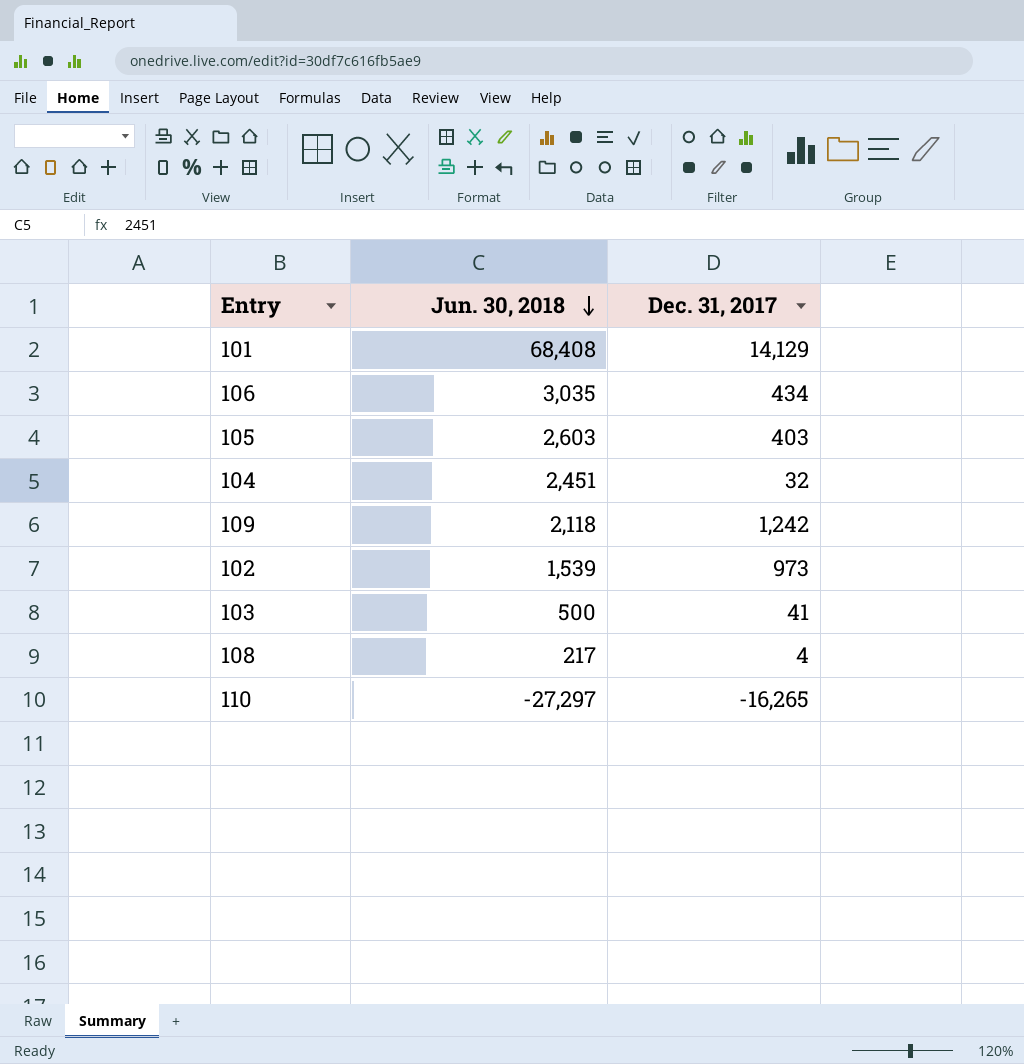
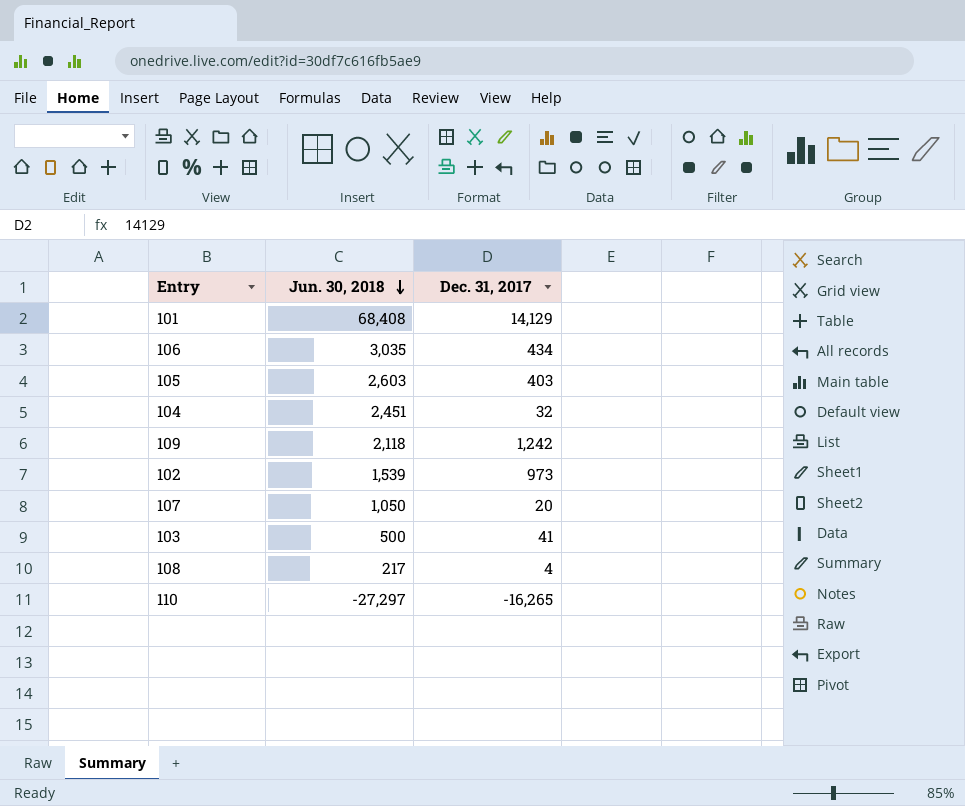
row 107: none -> 1,050 | 20

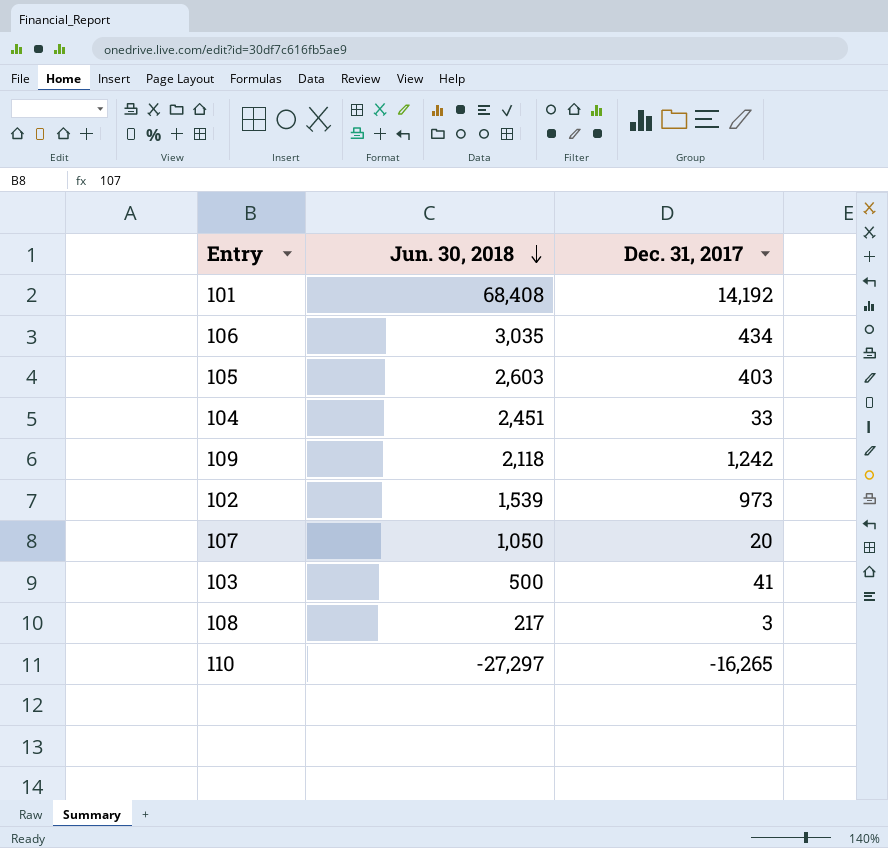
101 | Dec. 31, 2017: 14,129 -> 14,192
104 | Dec. 31, 2017: 32 -> 33
108 | Dec. 31, 2017: 4 -> 3

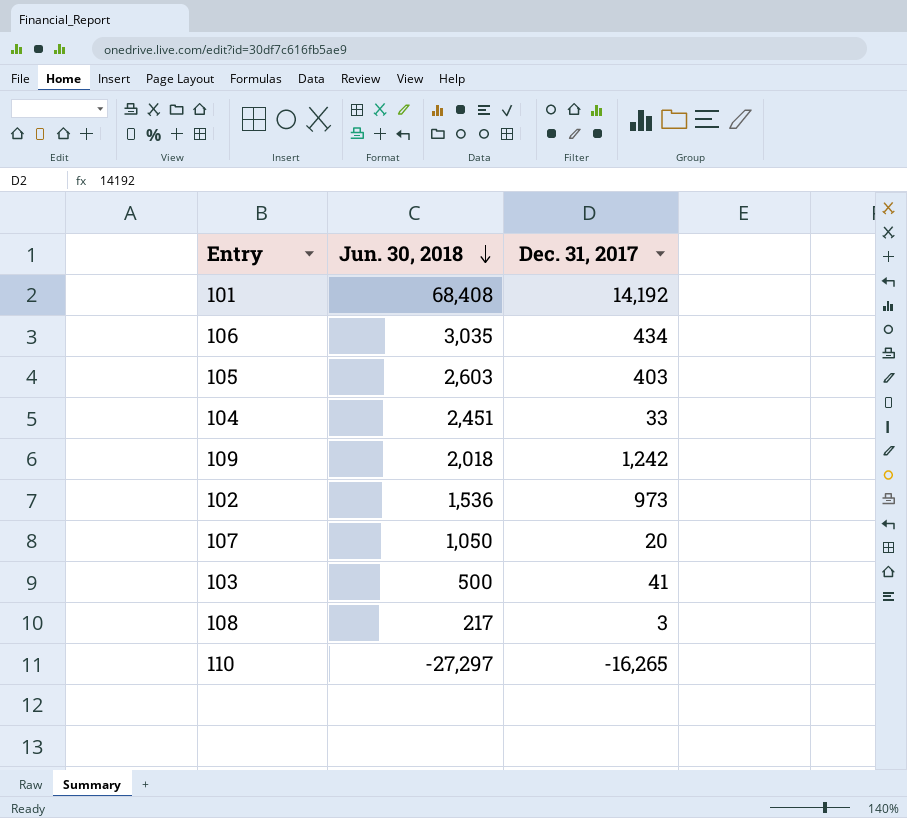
109 | Jun. 30, 2018: 2,118 -> 2,018
102 | Jun. 30, 2018: 1,539 -> 1,536

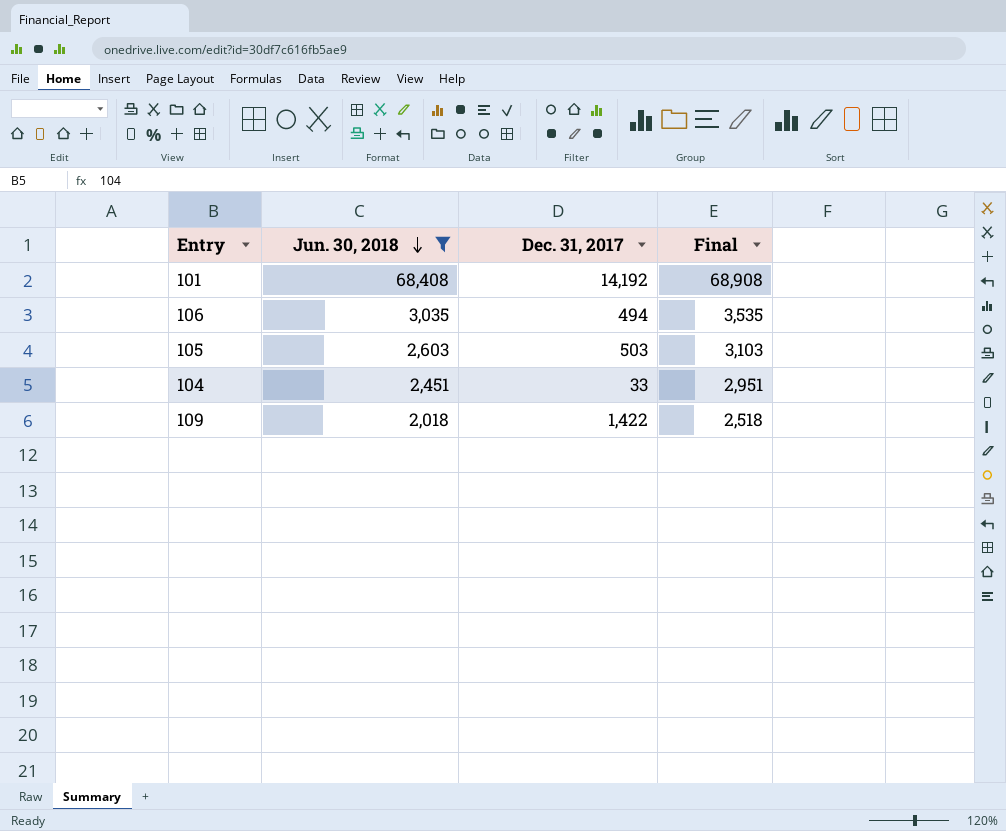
filter: none -> Jun. 30, 2018 >= 2,018
column Final | formula: none -> [Jun. 30, 2018] + 500
106 | Dec. 31, 2017: 434 -> 494
105 | Dec. 31, 2017: 403 -> 503
109 | Dec. 31, 2017: 1,242 -> 1,422

